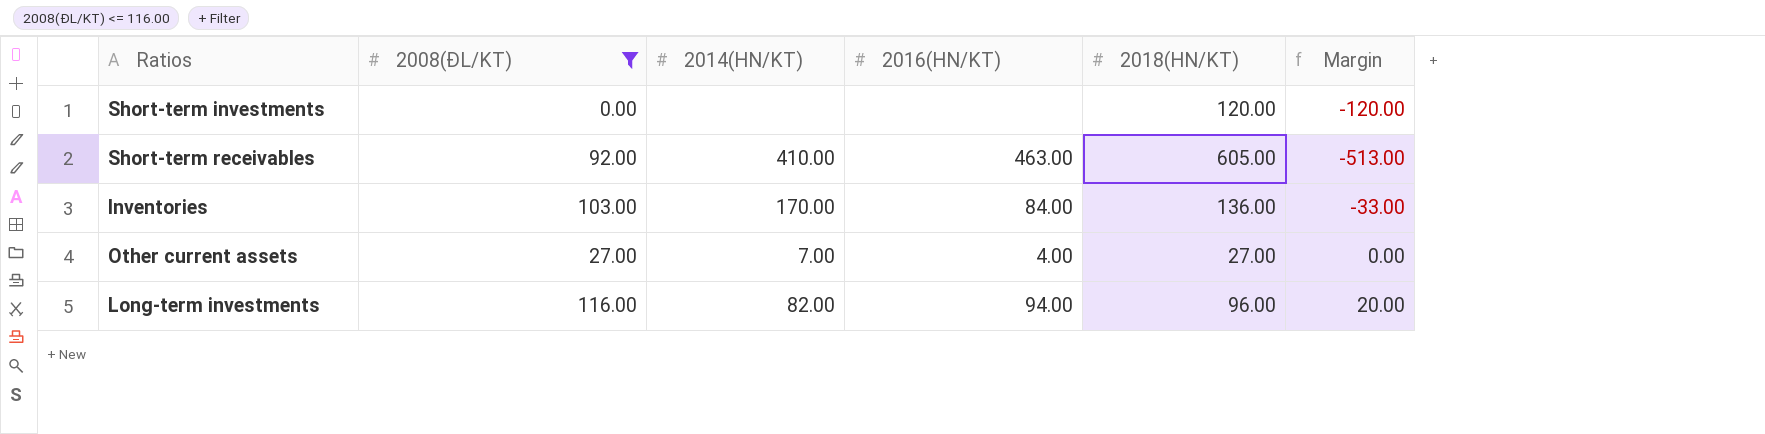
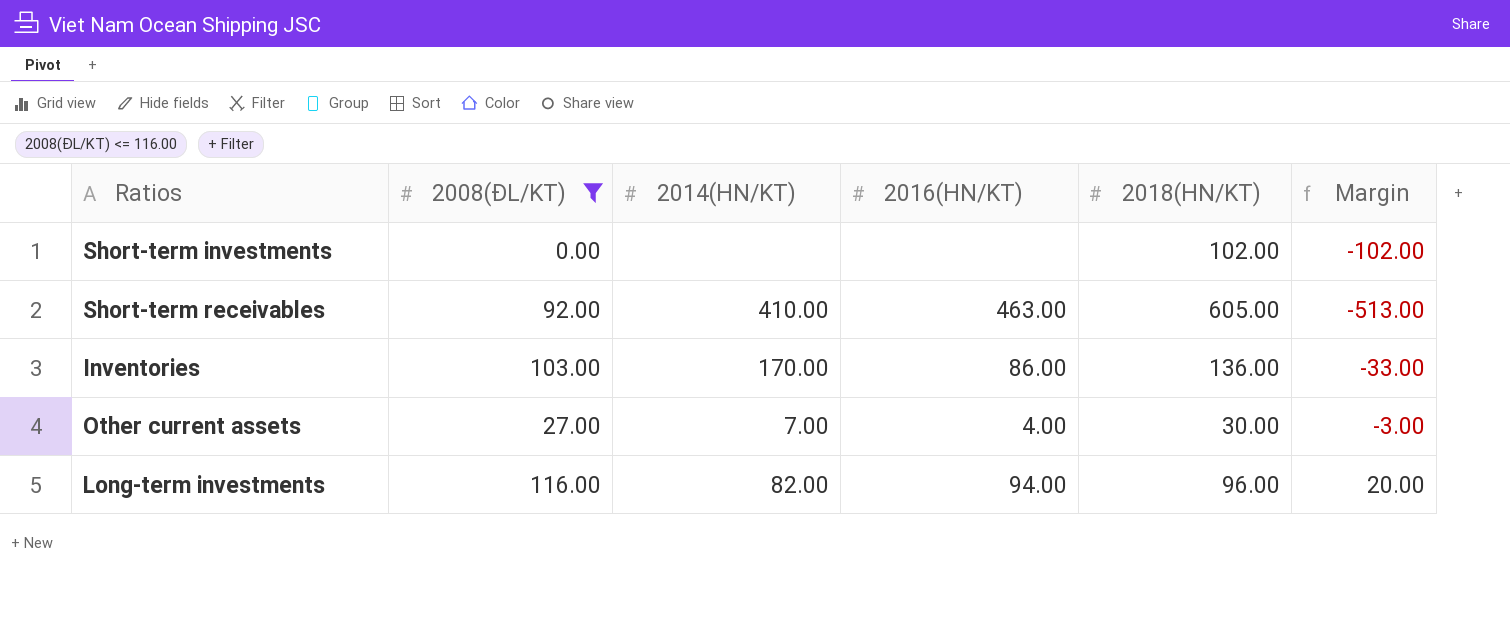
Short-term investments | 2018(HN/KT): 120.00 -> 102.00
Short-term investments | Margin: -120.00 -> -102.00
Inventories | 2016(HN/KT): 84.00 -> 86.00
Other current assets | 2018(HN/KT): 27.00 -> 30.00
Other current assets | Margin: 0.00 -> -3.00

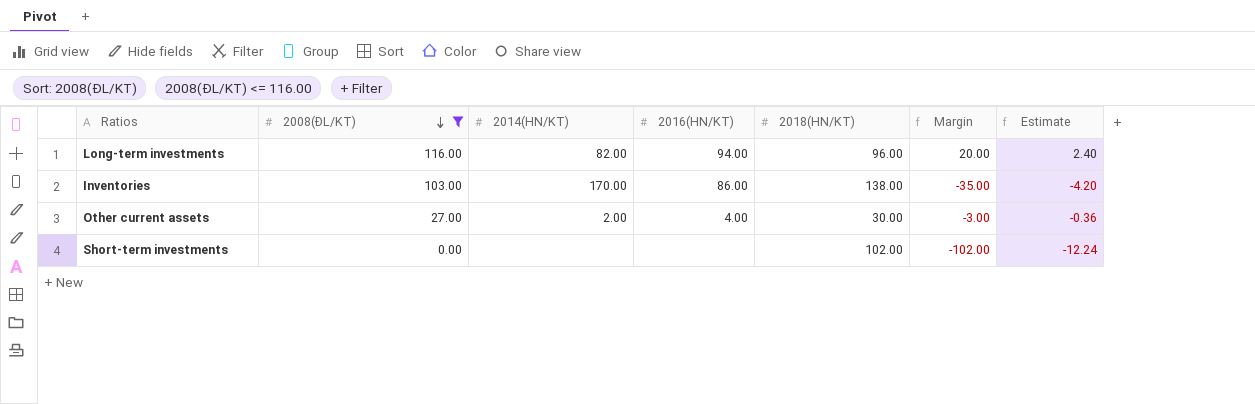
row order: none -> 2008(ĐL/KT) descending
column Estimate | formula: none -> [Margin] * 0.12
row Short-term receivables: 92.00 | 410.00 | 463.00 | 605.00 | -513.00 -> none
Inventories | 2018(HN/KT): 136.00 -> 138.00
Inventories | Margin: -33.00 -> -35.00
Other current assets | 2014(HN/KT): 7.00 -> 2.00

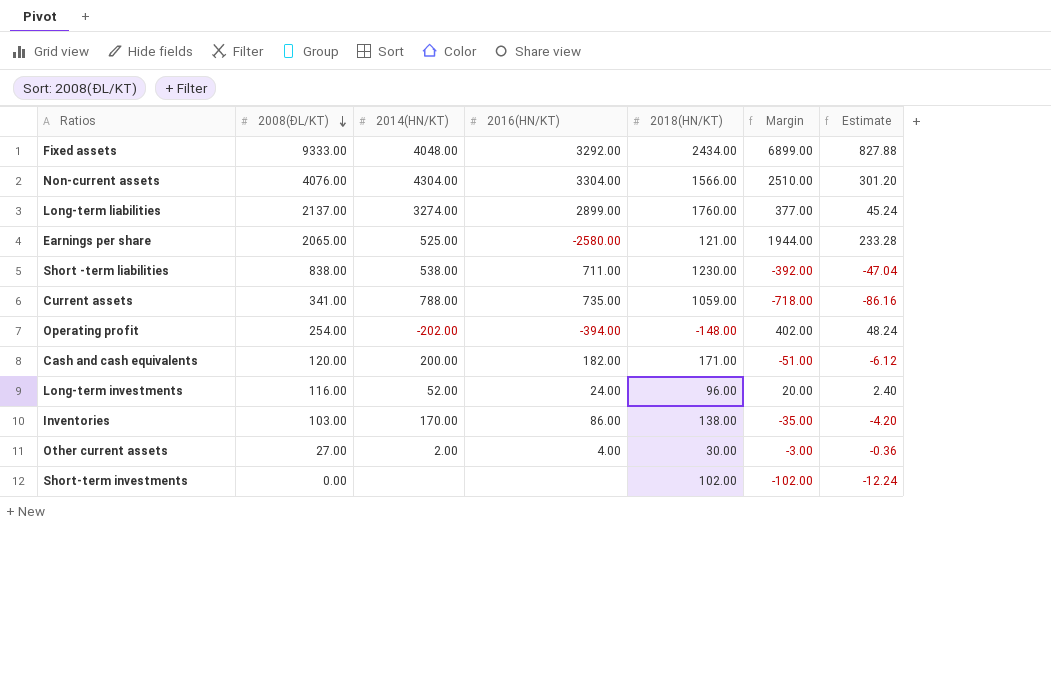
filter: 2008(ĐL/KT) <= 116.00 -> none
Long-term investments | 2014(HN/KT): 82.00 -> 52.00
Long-term investments | 2016(HN/KT): 94.00 -> 24.00

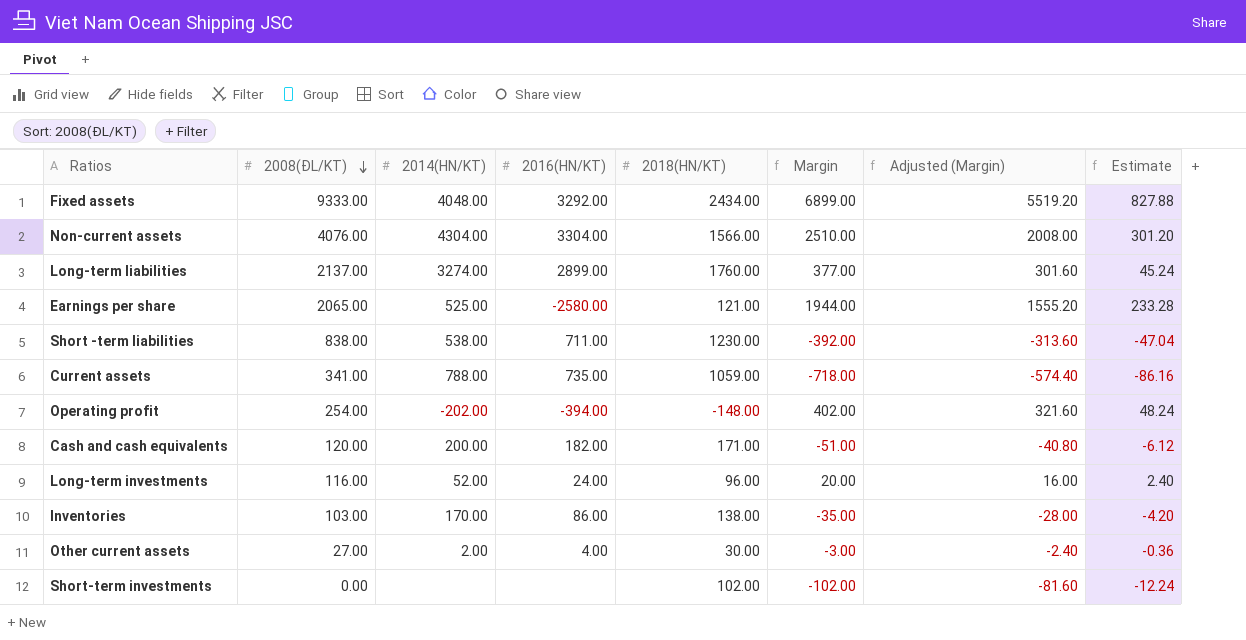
column Adjusted (Margin) | formula: none -> [Margin] * 0.8

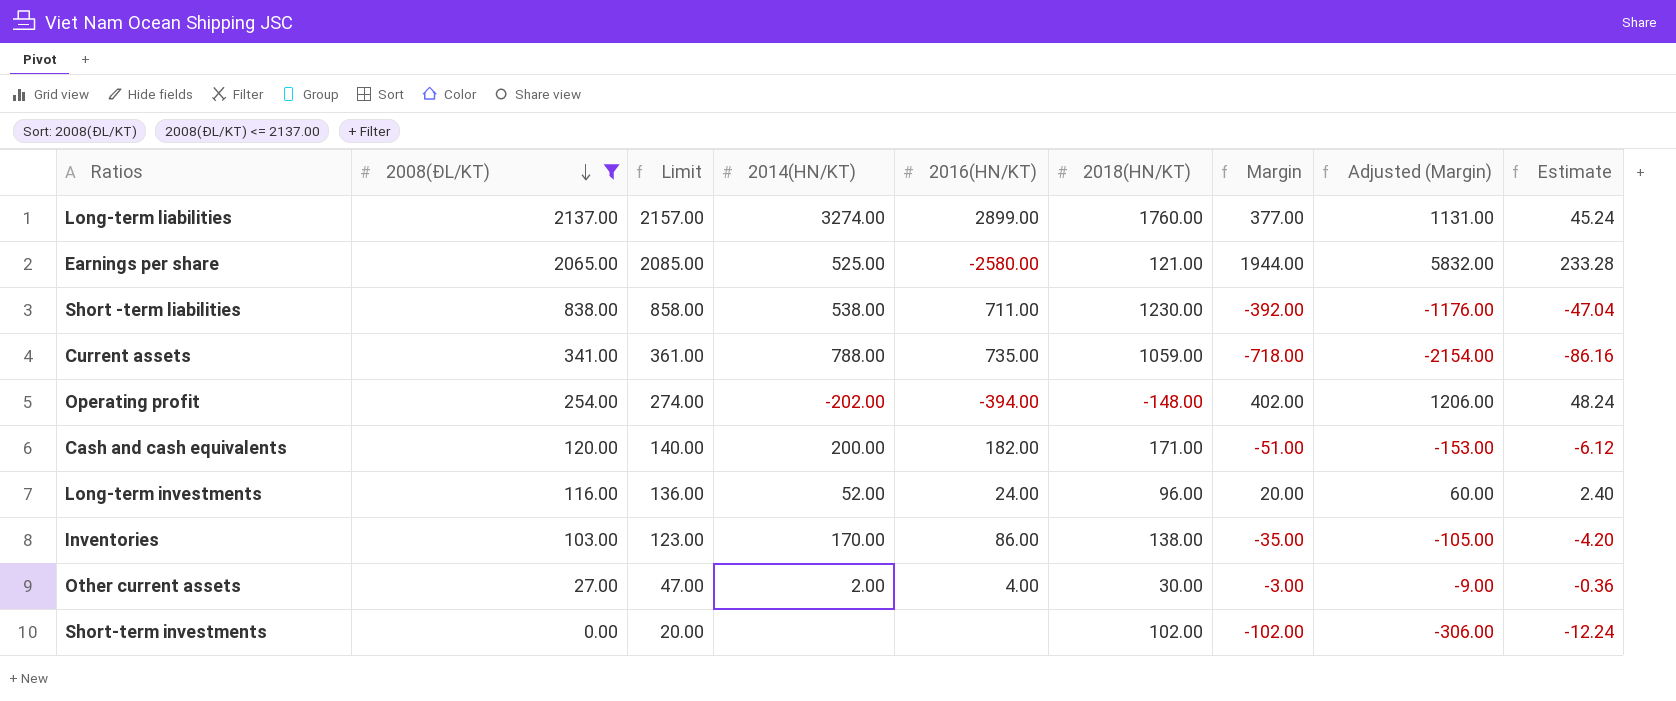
filter: none -> 2008(ĐL/KT) <= 2137.00
column Limit | formula: none -> [2008(ĐL/KT)] + 20
column Adjusted (Margin) | formula: [Margin] * 0.8 -> [Margin] * 3

